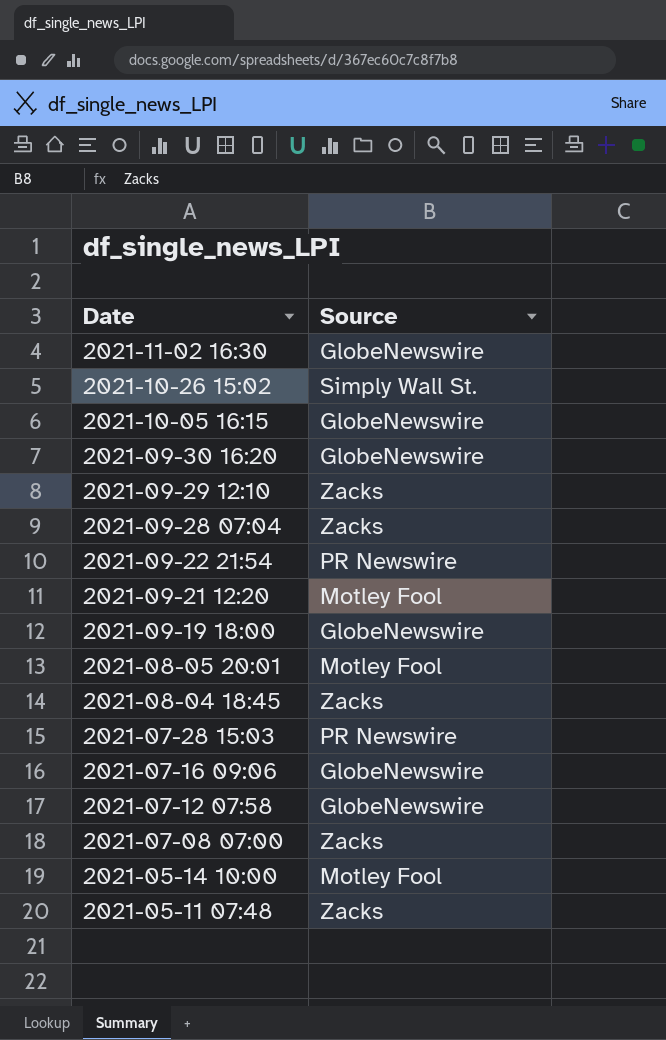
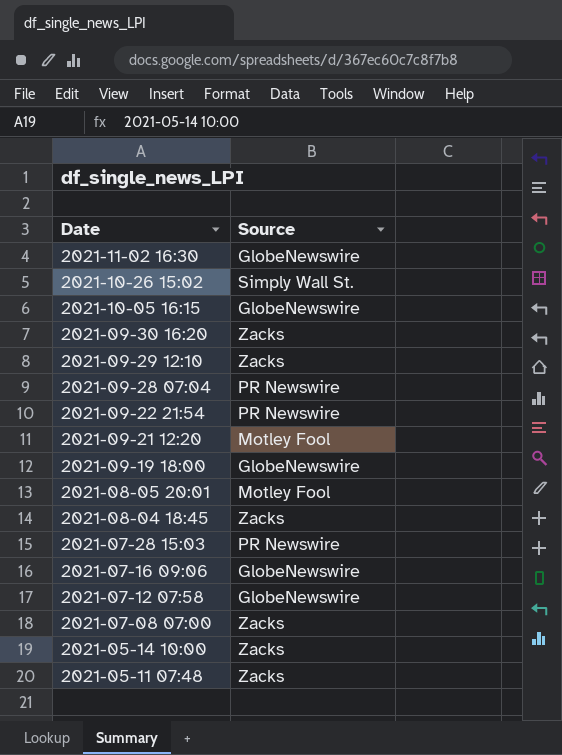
2021-09-30 16:20 | Source: GlobeNewswire -> Zacks
2021-09-28 07:04 | Source: Zacks -> PR Newswire
2021-05-14 10:00 | Source: Motley Fool -> Zacks

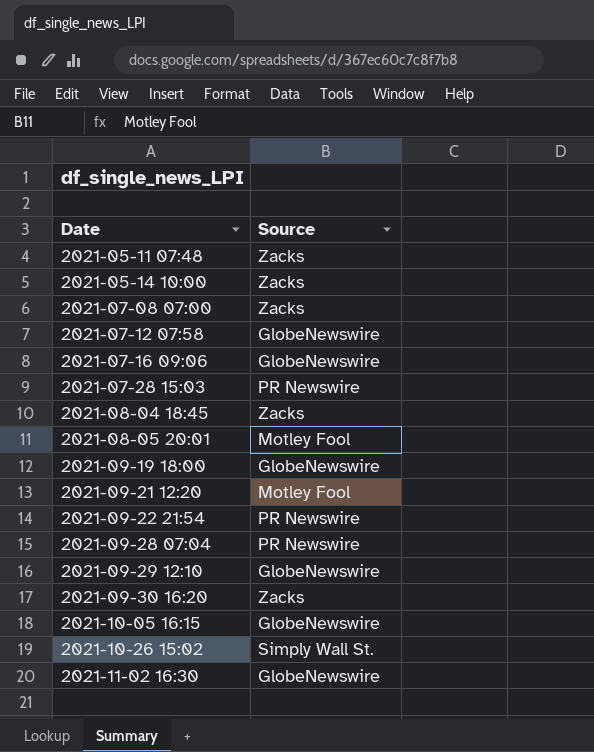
row order: Date descending -> Date ascending
2021-09-29 12:10 | Source: Zacks -> GlobeNewswire

